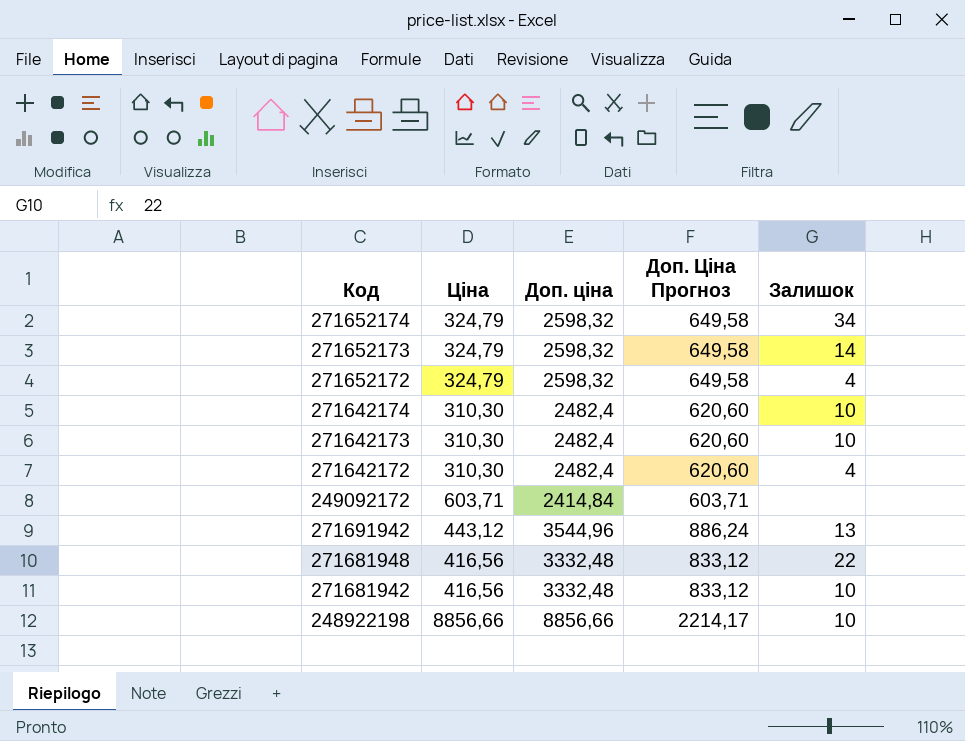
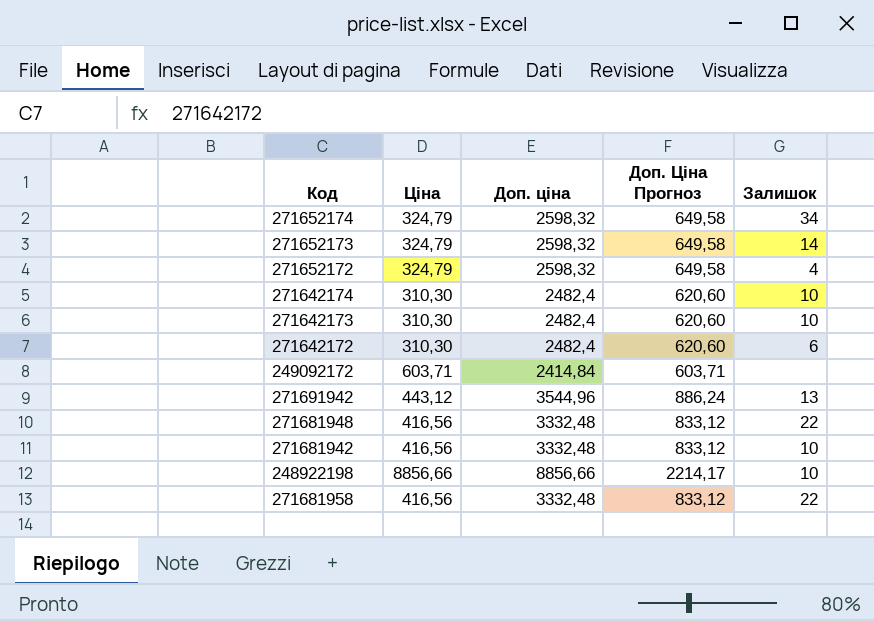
271642172 | Залишок: 4 -> 6
row 271681958: none -> 416,56 | 3332,48 | 833,12 | 22

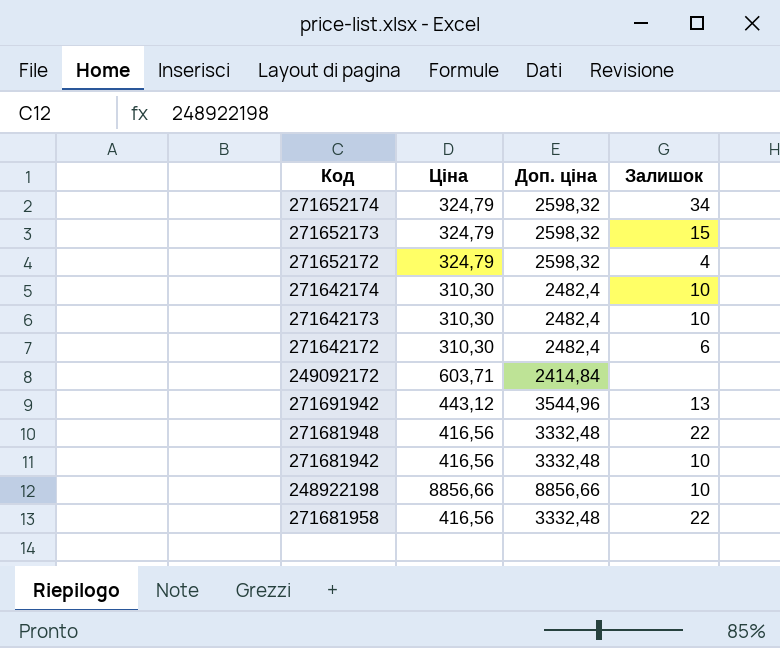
column Доп. Ціна Прогноз | formula: [Доп. ціна] * 0,25 -> none
271652173 | Залишок: 14 -> 15

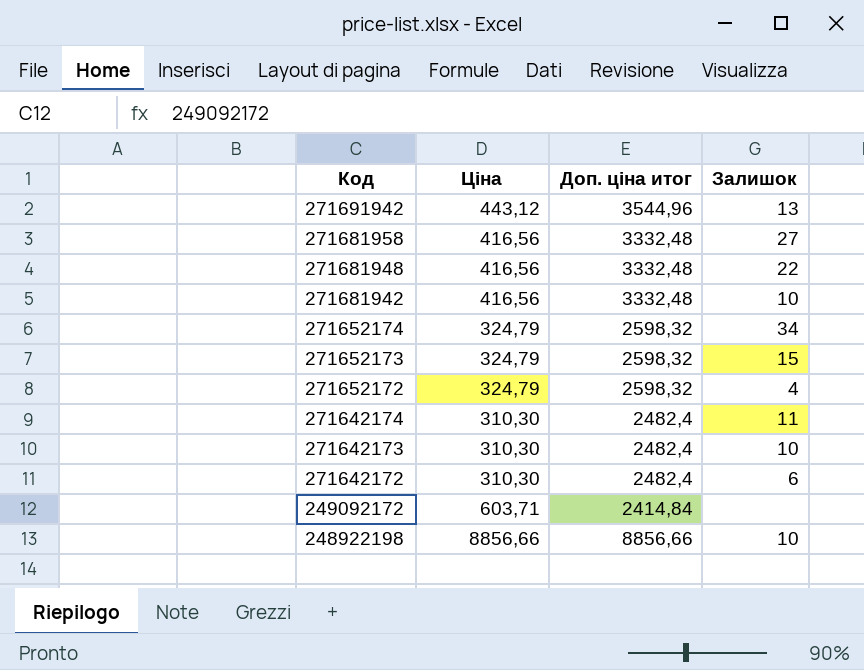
row order: none -> Код descending
column name: Доп. ціна -> Доп. ціна итог
271681958 | Залишок: 22 -> 27
271642174 | Залишок: 10 -> 11

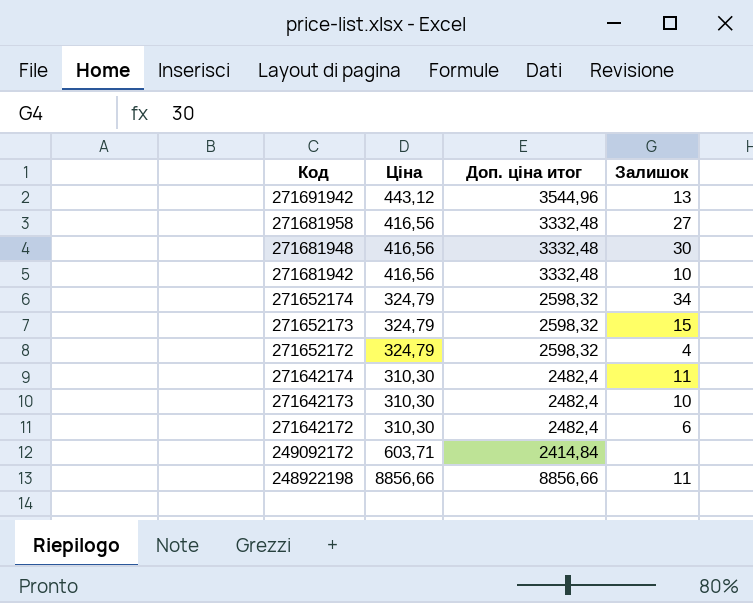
271681948 | Залишок: 22 -> 30
248922198 | Залишок: 10 -> 11

